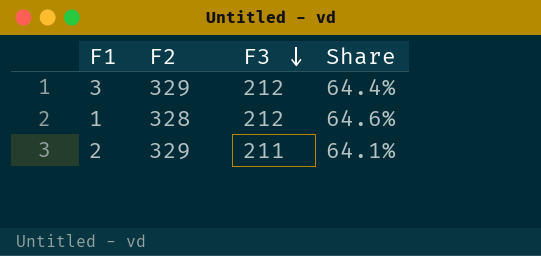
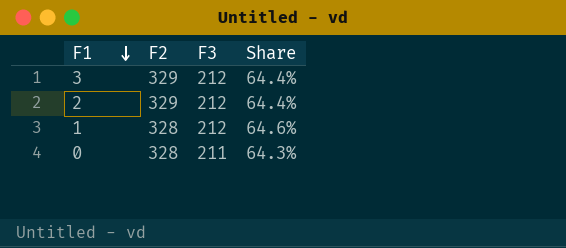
row order: F3 descending -> F1 descending
2 | F3: 211 -> 212
2 | Share: 64.1% -> 64.4%
row 0: none -> 328 | 211 | 64.3%

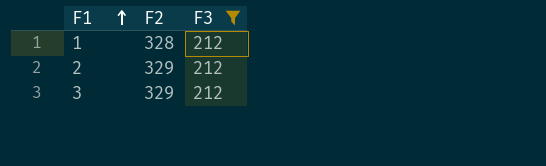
filter: none -> F3 = 212
row order: F1 descending -> F1 ascending
column Share | formula: [F3] / [F2] -> none

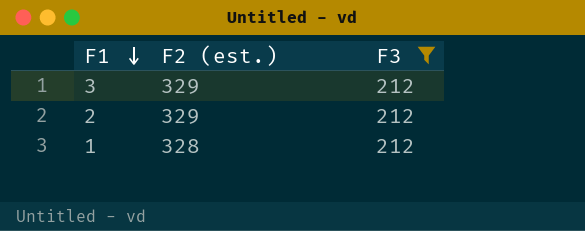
row order: F1 ascending -> F1 descending
column name: F2 -> F2 (est.)

